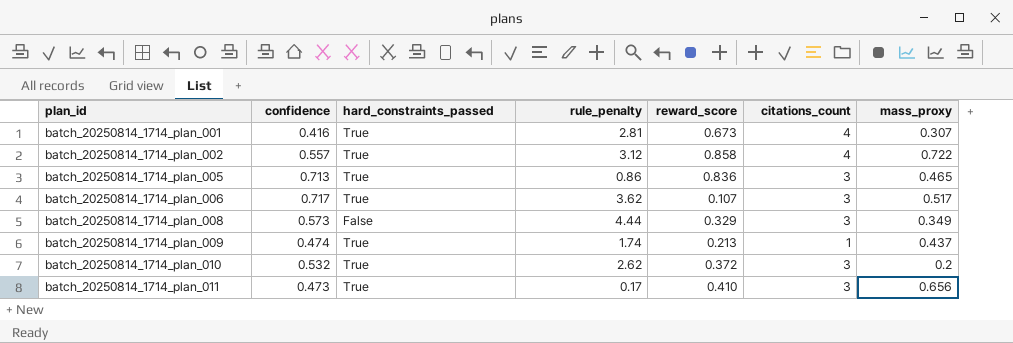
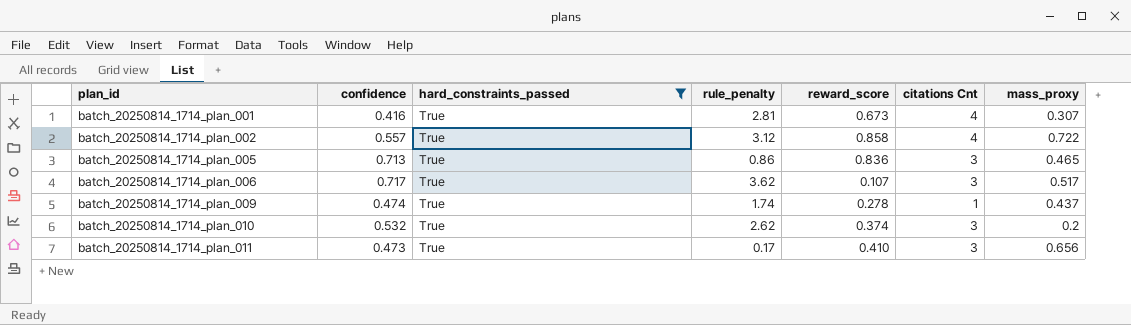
filter: none -> hard_constraints_passed = True
column name: citations_count -> citations Cnt
batch_20250814_1714_plan_009 | reward_score: 0.213 -> 0.278
batch_20250814_1714_plan_010 | reward_score: 0.372 -> 0.374

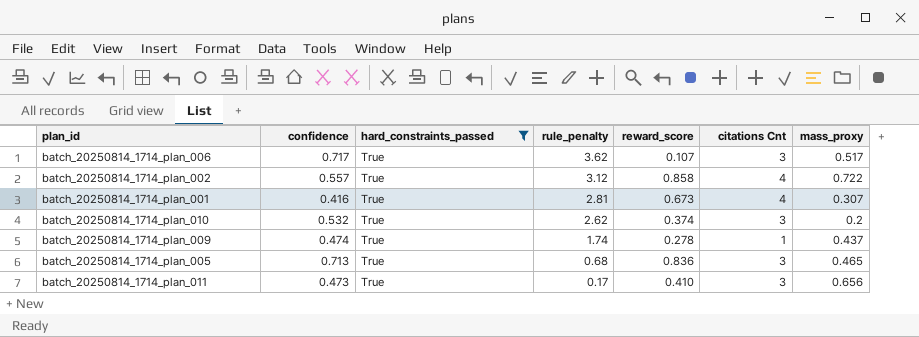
row order: plan_id ascending -> rule_penalty descending
batch_20250814_1714_plan_005 | rule_penalty: 0.86 -> 0.68

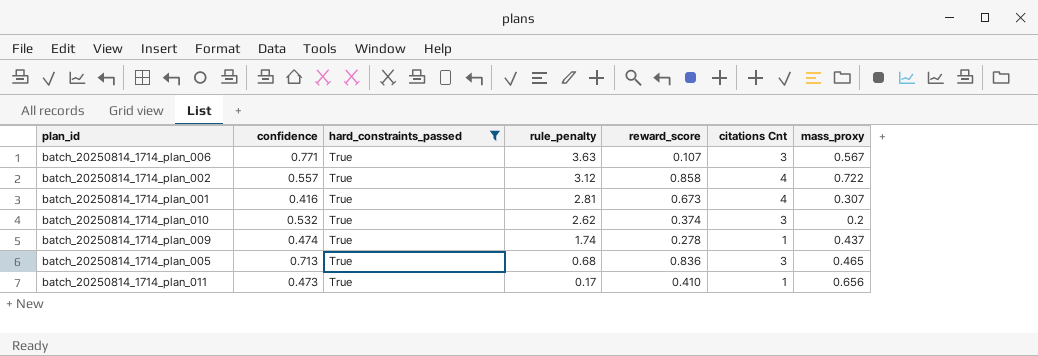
batch_20250814_1714_plan_006 | confidence: 0.717 -> 0.771
batch_20250814_1714_plan_006 | rule_penalty: 3.62 -> 3.63
batch_20250814_1714_plan_006 | mass_proxy: 0.517 -> 0.567
batch_20250814_1714_plan_011 | citations Cnt: 3 -> 1

